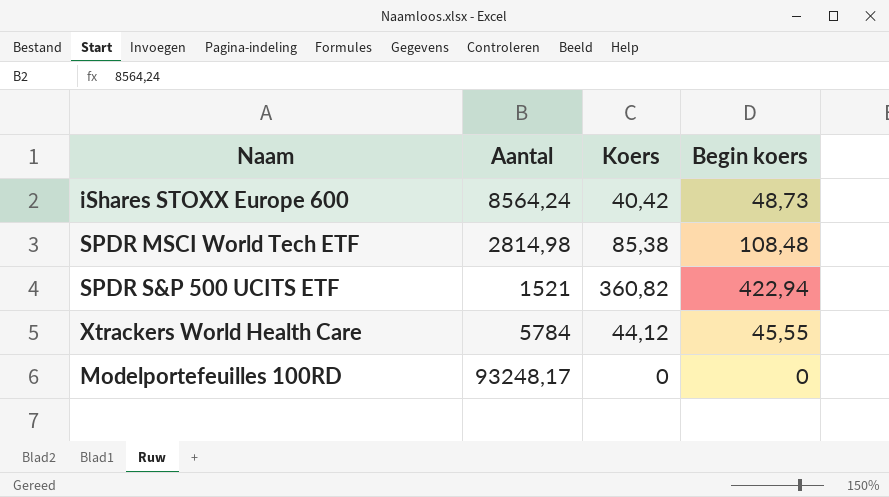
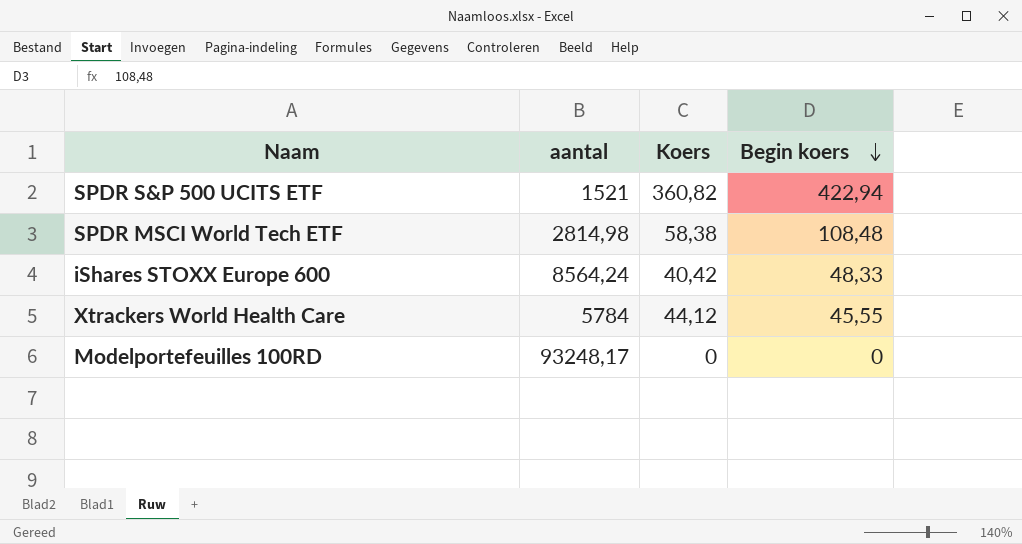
row order: none -> Begin koers descending
column name: Aantal -> aantal
SPDR MSCI World Tech ETF | Koers: 85,38 -> 58,38
iShares STOXX Europe 600 | Begin koers: 48,73 -> 48,33

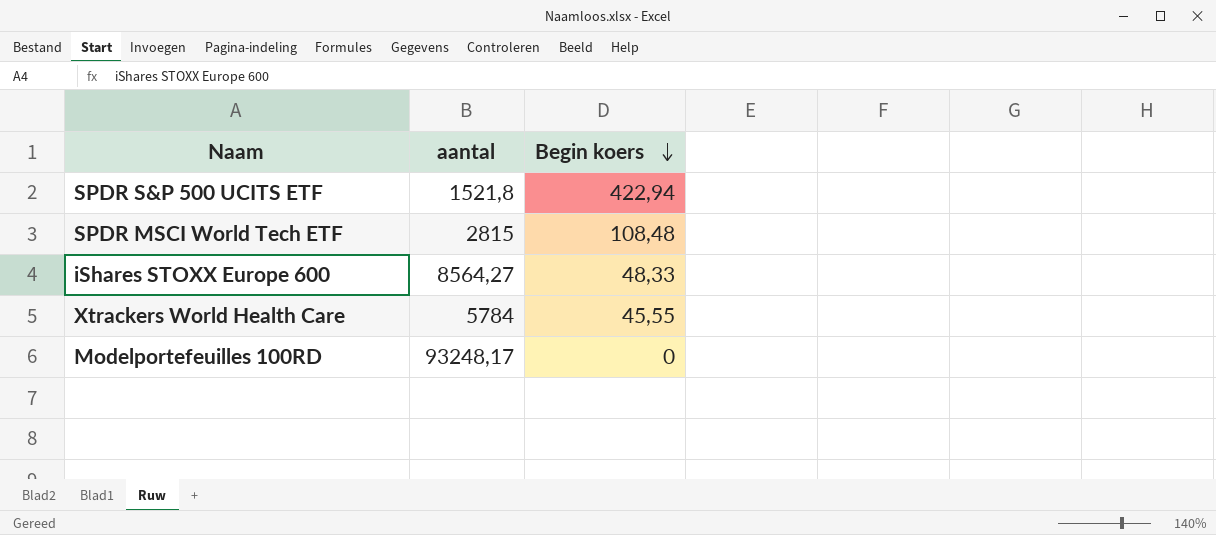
column Koers | position: 3 -> none
SPDR S&P 500 UCITS ETF | aantal: 1521 -> 1521,8
SPDR MSCI World Tech ETF | aantal: 2814,98 -> 2815
iShares STOXX Europe 600 | aantal: 8564,24 -> 8564,27

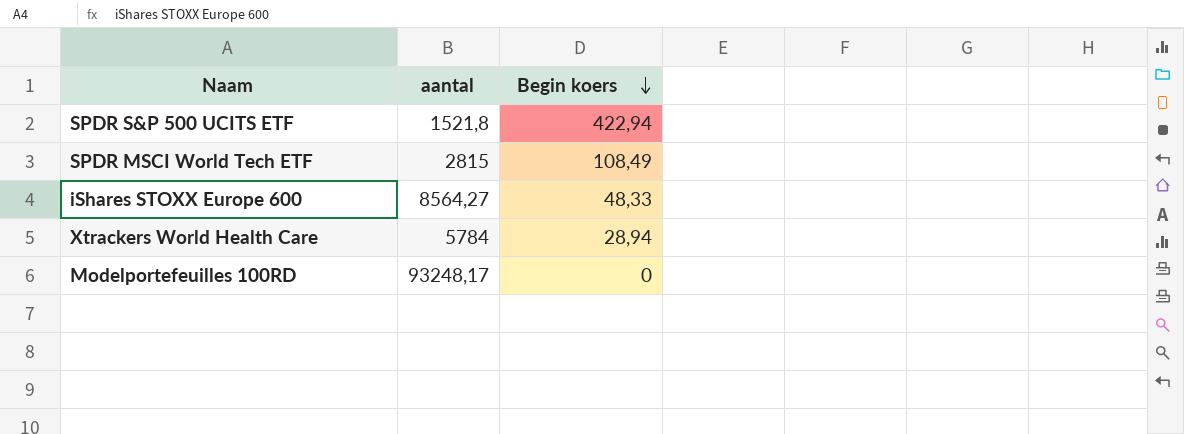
SPDR MSCI World Tech ETF | Begin koers: 108,48 -> 108,49
Xtrackers World Health Care | Begin koers: 45,55 -> 28,94

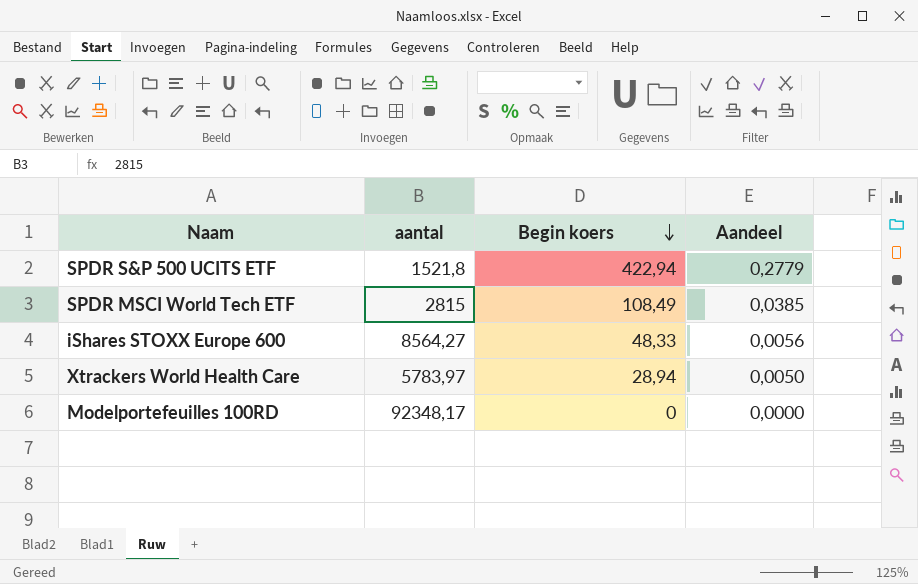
column Aandeel | formula: none -> [Begin koers] / [aantal]
Xtrackers World Health Care | aantal: 5784 -> 5783,97
Modelportefeuilles 100RD | aantal: 93248,17 -> 92348,17

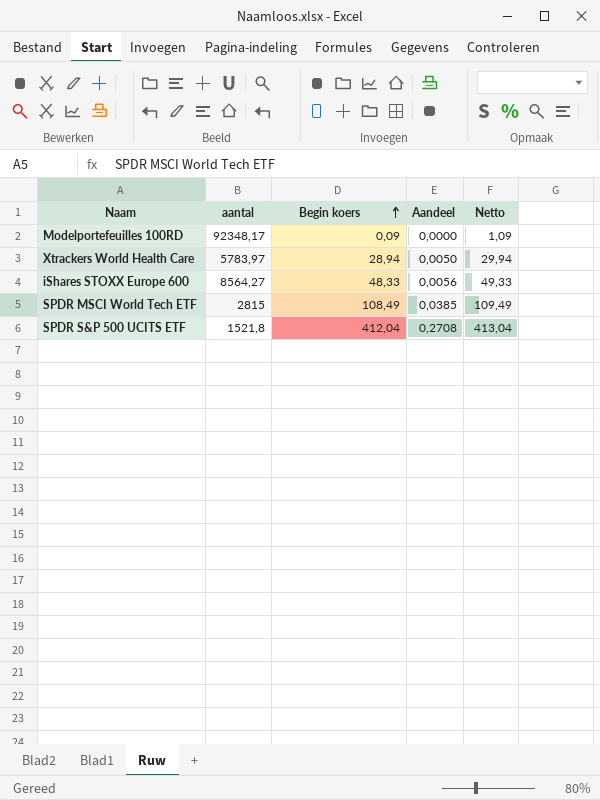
row order: Begin koers descending -> Begin koers ascending
column Netto | formula: none -> [Begin koers] + 1
Modelportefeuilles 100RD | Begin koers: 0 -> 0,09
SPDR S&P 500 UCITS ETF | Begin koers: 422,94 -> 412,04
SPDR S&P 500 UCITS ETF | Aandeel: 0,2779 -> 0,2708

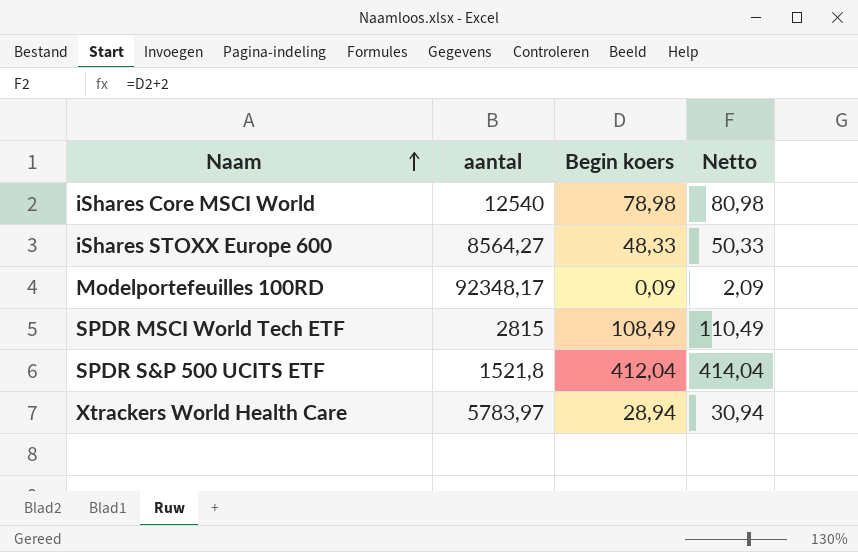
row order: Begin koers ascending -> Naam ascending
column Aandeel | formula: [Begin koers] / [aantal] -> none
column Netto | formula: [Begin koers] + 1 -> [Begin koers] + 2
row iShares Core MSCI World: none -> 12540 | 78,98 | 80,98

